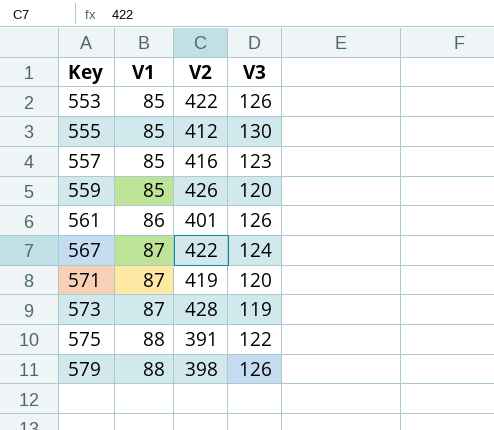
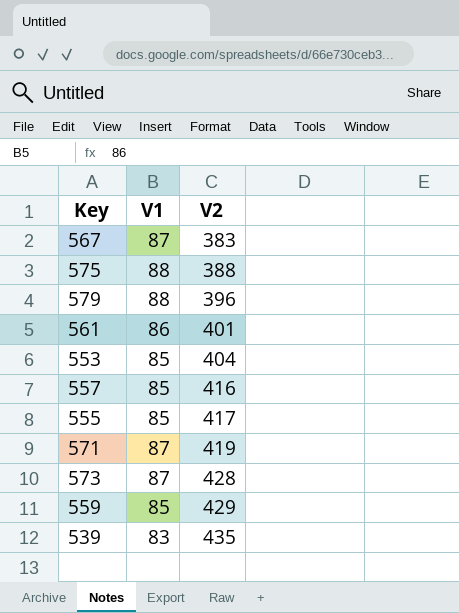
row order: Key ascending -> V2 ascending
column V3 | position: 4 -> none
567 | V2: 422 -> 383
575 | V2: 391 -> 388
579 | V2: 398 -> 396
553 | V2: 422 -> 404
555 | V2: 412 -> 417
559 | V2: 426 -> 429
row 539: none -> 83 | 435

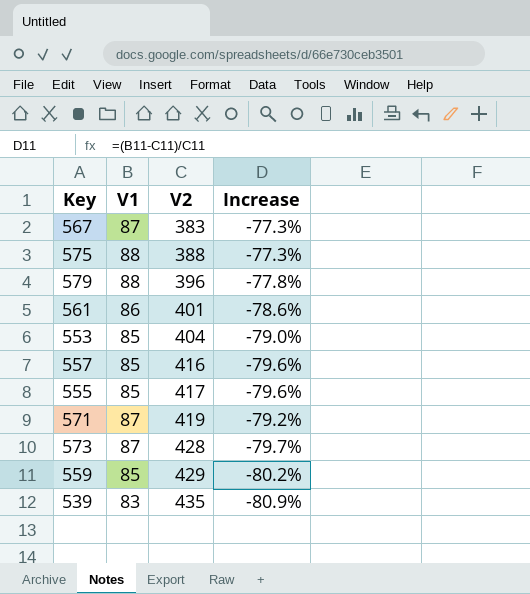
column Increase | formula: none -> ([V1] - [V2]) / [V2]

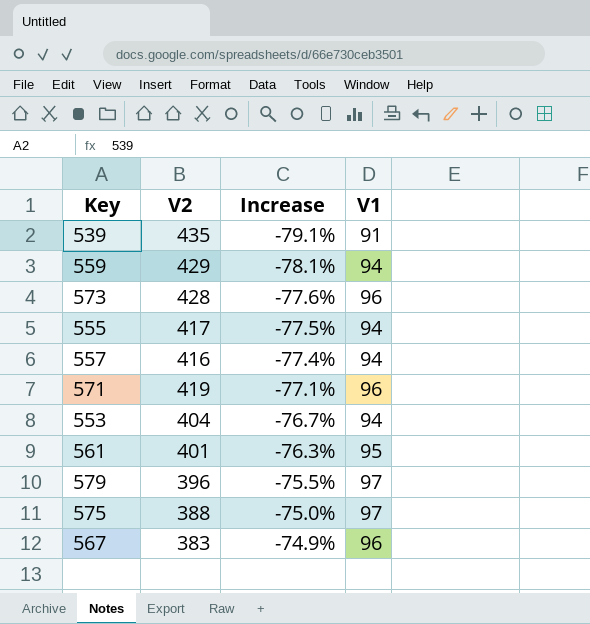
row order: V2 ascending -> Increase ascending
column V1 | position: 2 -> 4
539 | Increase: -80.9% -> -79.1%
539 | V1: 83 -> 91
559 | Increase: -80.2% -> -78.1%
559 | V1: 85 -> 94
573 | Increase: -79.7% -> -77.6%
573 | V1: 87 -> 96
555 | Increase: -79.6% -> -77.5%
555 | V1: 85 -> 94
557 | Increase: -79.6% -> -77.4%
557 | V1: 85 -> 94
571 | Increase: -79.2% -> -77.1%
571 | V1: 87 -> 96
553 | Increase: -79.0% -> -76.7%
553 | V1: 85 -> 94
561 | Increase: -78.6% -> -76.3%
561 | V1: 86 -> 95
579 | Increase: -77.8% -> -75.5%
579 | V1: 88 -> 97
575 | Increase: -77.3% -> -75.0%
575 | V1: 88 -> 97
567 | Increase: -77.3% -> -74.9%
567 | V1: 87 -> 96

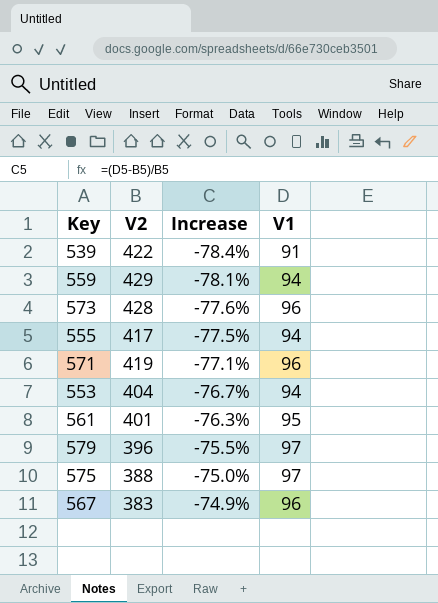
row 557: 416 | -77.4% | 94 -> none
539 | V2: 435 -> 422
539 | Increase: -79.1% -> -78.4%

